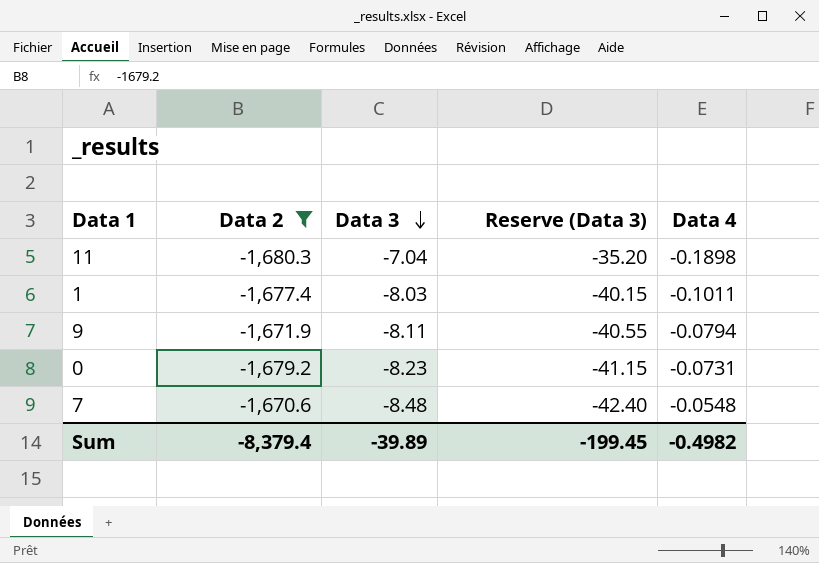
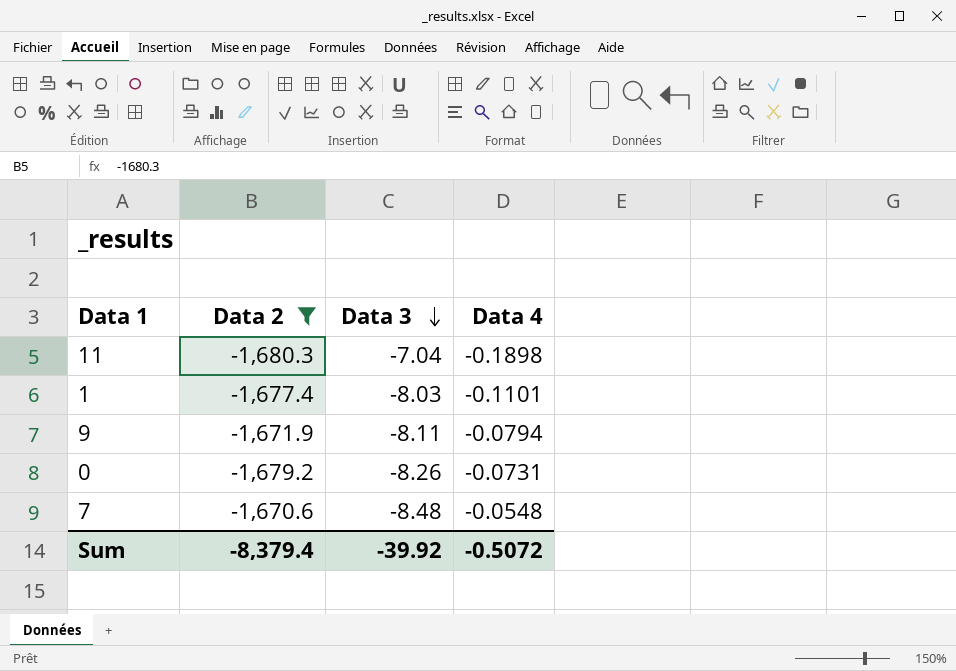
column Reserve (Data 3) | formula: [Data 3] * 5 -> none
1 | Data 4: -0.1011 -> -0.1101
0 | Data 3: -8.23 -> -8.26
Sum | Data 3: -39.89 -> -39.92
Sum | Data 4: -0.4982 -> -0.5072

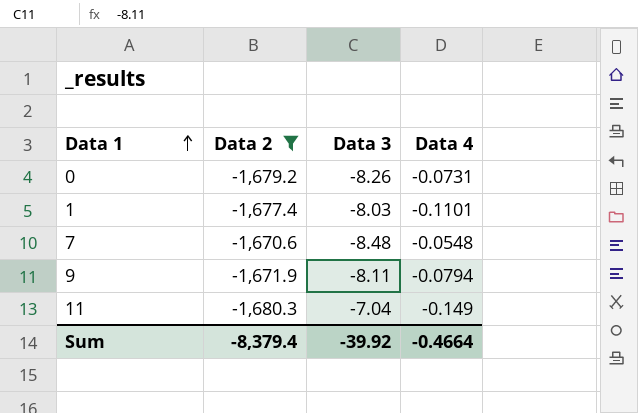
row order: Data 3 descending -> Data 1 ascending
11 | Data 4: -0.1898 -> -0.149
Sum | Data 4: -0.5072 -> -0.4664

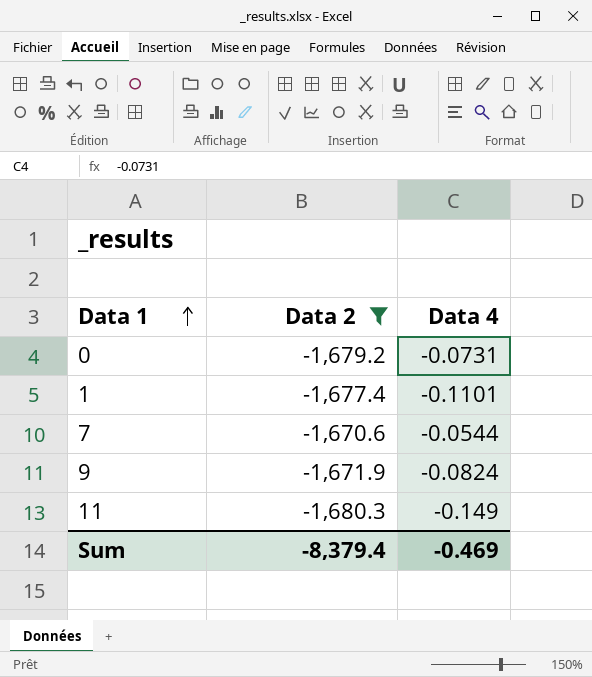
column Data 3 | position: 3 -> none
7 | Data 4: -0.0548 -> -0.0544
9 | Data 4: -0.0794 -> -0.0824
Sum | Data 4: -0.4664 -> -0.469

